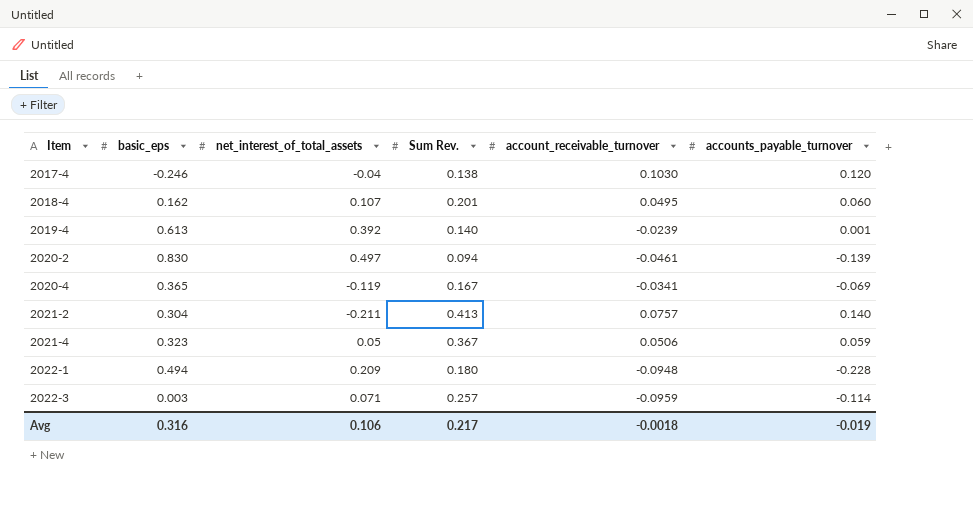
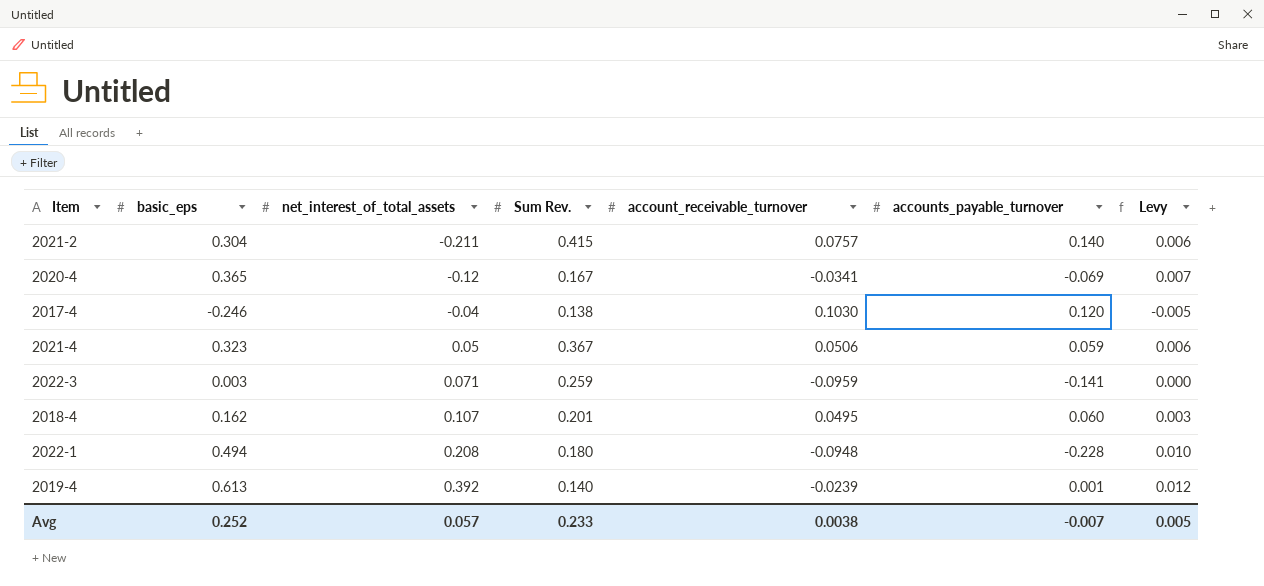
row order: Item ascending -> net_interest_of_total_assets ascending
column Levy | formula: none -> [basic_eps] * 0.02
row 2020-2: 0.830 | 0.497 | 0.094 | -0.0461 | -0.139 -> none
2021-2 | Sum Rev.: 0.413 -> 0.415
2020-4 | net_interest_of_total_assets: -0.119 -> -0.12
2022-3 | Sum Rev.: 0.257 -> 0.259
2022-3 | accounts_payable_turnover: -0.114 -> -0.141
2022-1 | net_interest_of_total_assets: 0.209 -> 0.208
Avg | basic_eps: 0.316 -> 0.252
Avg | net_interest_of_total_assets: 0.106 -> 0.057
Avg | Sum Rev.: 0.217 -> 0.233
Avg | account_receivable_turnover: -0.0018 -> 0.0038
Avg | accounts_payable_turnover: -0.019 -> -0.007

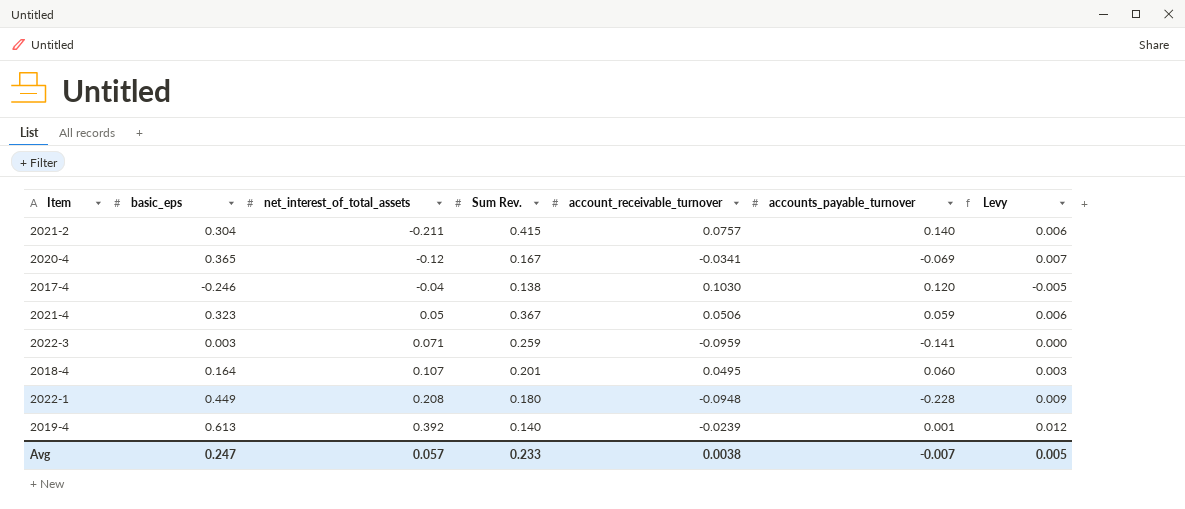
2018-4 | basic_eps: 0.162 -> 0.164
2022-1 | basic_eps: 0.494 -> 0.449
2022-1 | Levy: 0.010 -> 0.009
Avg | basic_eps: 0.252 -> 0.247

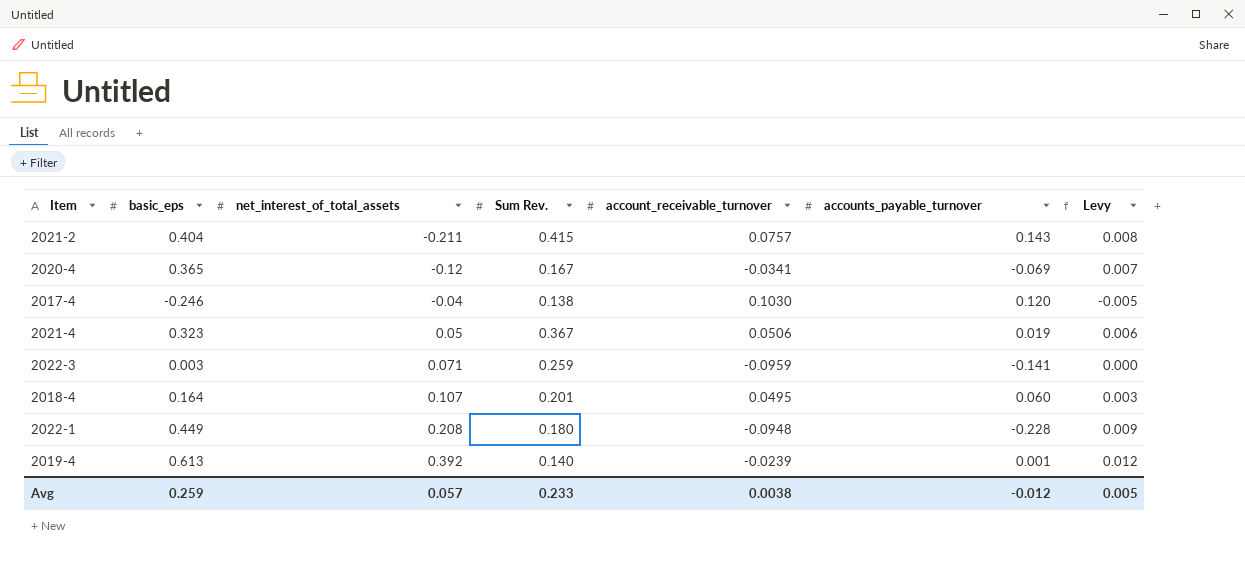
2021-2 | basic_eps: 0.304 -> 0.404
2021-2 | accounts_payable_turnover: 0.140 -> 0.143
2021-2 | Levy: 0.006 -> 0.008
2021-4 | accounts_payable_turnover: 0.059 -> 0.019
Avg | basic_eps: 0.247 -> 0.259
Avg | accounts_payable_turnover: -0.007 -> -0.012

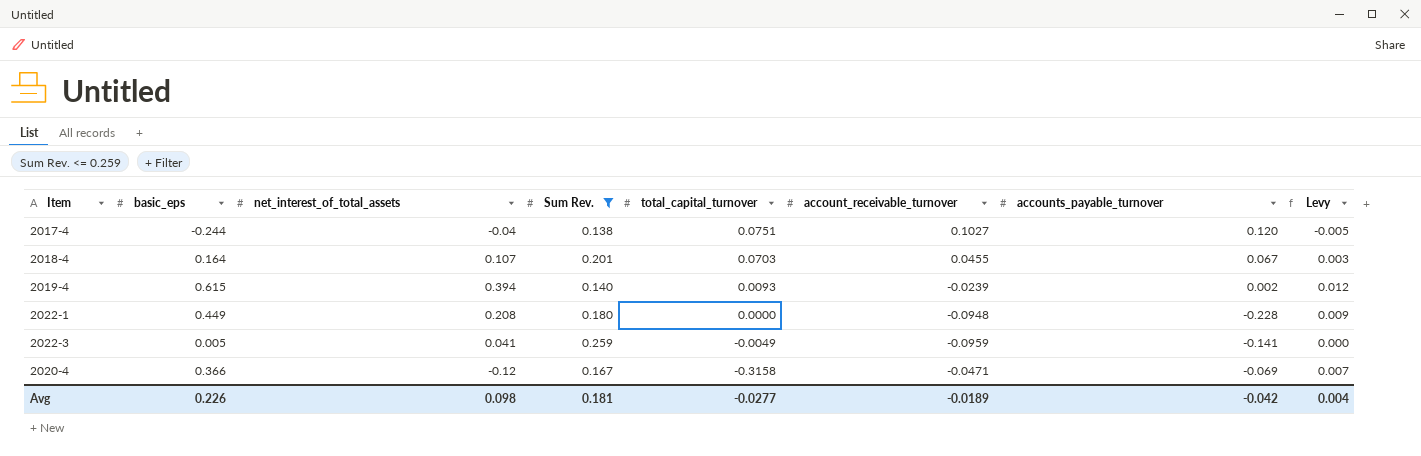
filter: none -> Sum Rev. <= 0.259
row order: net_interest_of_total_assets ascending -> total_capital_turnover descending
column total_capital_turnover | position: none -> 5
2017-4 | basic_eps: -0.246 -> -0.244
2017-4 | account_receivable_turnover: 0.1030 -> 0.1027
2018-4 | account_receivable_turnover: 0.0495 -> 0.0455
2018-4 | accounts_payable_turnover: 0.060 -> 0.067
2019-4 | basic_eps: 0.613 -> 0.615
2019-4 | net_interest_of_total_assets: 0.392 -> 0.394
2019-4 | accounts_payable_turnover: 0.001 -> 0.002
2022-3 | basic_eps: 0.003 -> 0.005
2022-3 | net_interest_of_total_assets: 0.071 -> 0.041
2020-4 | basic_eps: 0.365 -> 0.366
2020-4 | account_receivable_turnover: -0.0341 -> -0.0471
Avg | basic_eps: 0.259 -> 0.226
Avg | net_interest_of_total_assets: 0.057 -> 0.098
Avg | Sum Rev.: 0.233 -> 0.181
Avg | account_receivable_turnover: 0.0038 -> -0.0189
Avg | accounts_payable_turnover: -0.012 -> -0.042
Avg | Levy: 0.005 -> 0.004

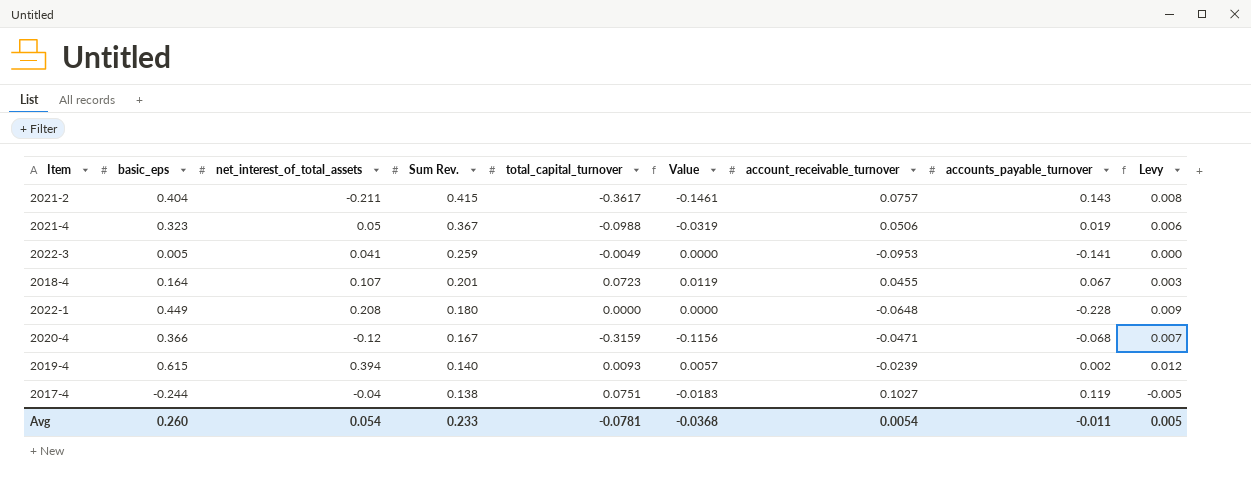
filter: Sum Rev. <= 0.259 -> none
row order: total_capital_turnover descending -> Sum Rev. descending
column Value | formula: none -> [basic_eps] * [total_capital_turnover]
2022-3 | account_receivable_turnover: -0.0959 -> -0.0953
2018-4 | total_capital_turnover: 0.0703 -> 0.0723
2022-1 | account_receivable_turnover: -0.0948 -> -0.0648
2020-4 | total_capital_turnover: -0.3158 -> -0.3159
2020-4 | accounts_payable_turnover: -0.069 -> -0.068
2017-4 | accounts_payable_turnover: 0.120 -> 0.119
Avg | basic_eps: 0.226 -> 0.260
Avg | net_interest_of_total_assets: 0.098 -> 0.054
Avg | Sum Rev.: 0.181 -> 0.233
Avg | total_capital_turnover: -0.0277 -> -0.0781
Avg | account_receivable_turnover: -0.0189 -> 0.0054
Avg | accounts_payable_turnover: -0.042 -> -0.011
Avg | Levy: 0.004 -> 0.005

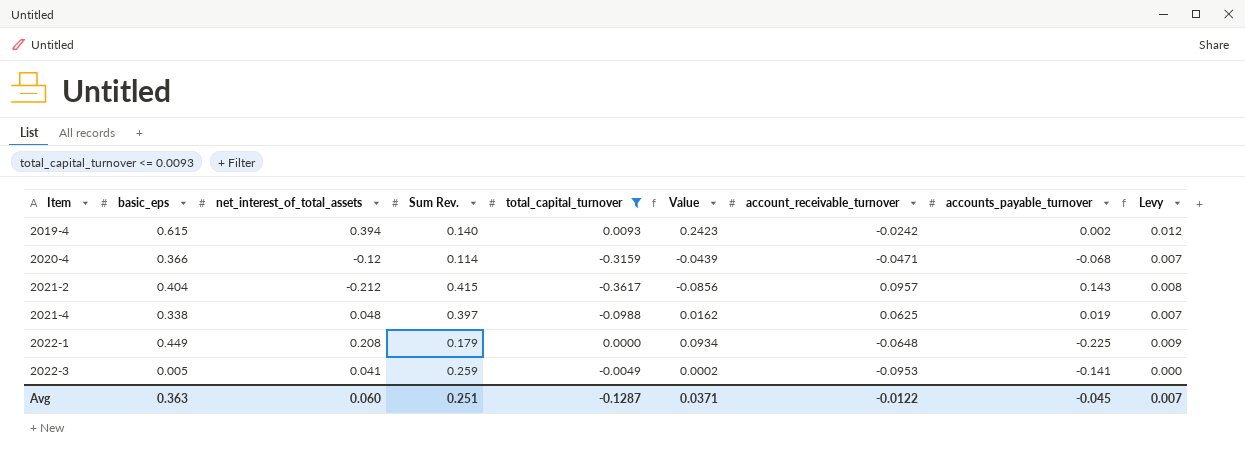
filter: none -> total_capital_turnover <= 0.0093
row order: Sum Rev. descending -> Item ascending
column Value | formula: [basic_eps] * [total_capital_turnover] -> [basic_eps] * [net_interest_of_total_assets]
2019-4 | account_receivable_turnover: -0.0239 -> -0.0242
2020-4 | Sum Rev.: 0.167 -> 0.114
2021-2 | net_interest_of_total_assets: -0.211 -> -0.212
2021-2 | account_receivable_turnover: 0.0757 -> 0.0957
2021-4 | basic_eps: 0.323 -> 0.338
2021-4 | net_interest_of_total_assets: 0.05 -> 0.048
2021-4 | Sum Rev.: 0.367 -> 0.397
2021-4 | account_receivable_turnover: 0.0506 -> 0.0625
2021-4 | Levy: 0.006 -> 0.007
2022-1 | Sum Rev.: 0.180 -> 0.179
2022-1 | accounts_payable_turnover: -0.228 -> -0.225
Avg | basic_eps: 0.260 -> 0.363
Avg | net_interest_of_total_assets: 0.054 -> 0.060
Avg | Sum Rev.: 0.233 -> 0.251
Avg | total_capital_turnover: -0.0781 -> -0.1287
Avg | Value: -0.0368 -> 0.0371
Avg | account_receivable_turnover: 0.0054 -> -0.0122
Avg | accounts_payable_turnover: -0.011 -> -0.045
Avg | Levy: 0.005 -> 0.007

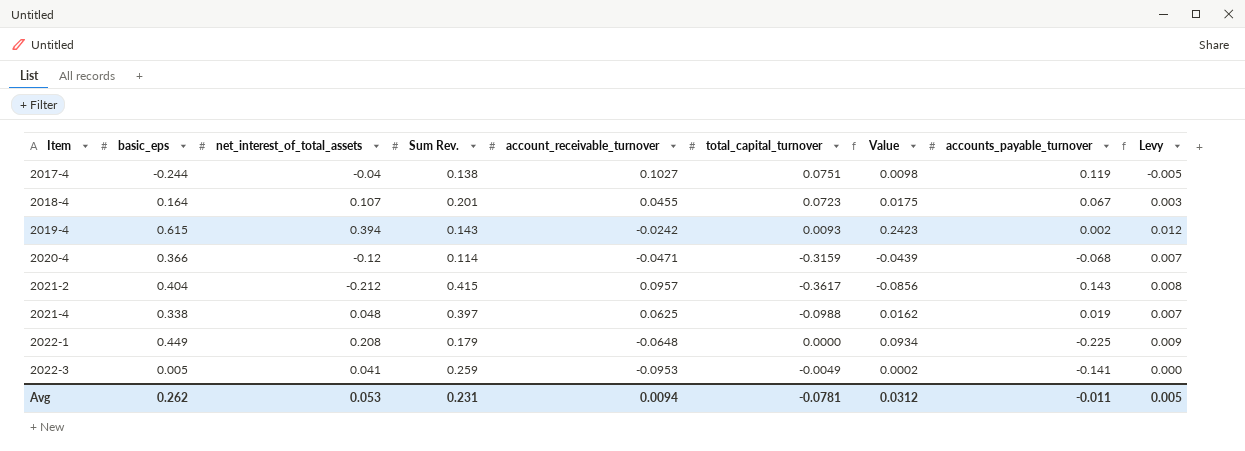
filter: total_capital_turnover <= 0.0093 -> none
column account_receivable_turnover | position: 7 -> 5
2019-4 | Sum Rev.: 0.140 -> 0.143
Avg | basic_eps: 0.363 -> 0.262
Avg | net_interest_of_total_assets: 0.060 -> 0.053
Avg | Sum Rev.: 0.251 -> 0.231
Avg | account_receivable_turnover: -0.0122 -> 0.0094
Avg | total_capital_turnover: -0.1287 -> -0.0781
Avg | Value: 0.0371 -> 0.0312
Avg | accounts_payable_turnover: -0.045 -> -0.011
Avg | Levy: 0.007 -> 0.005

